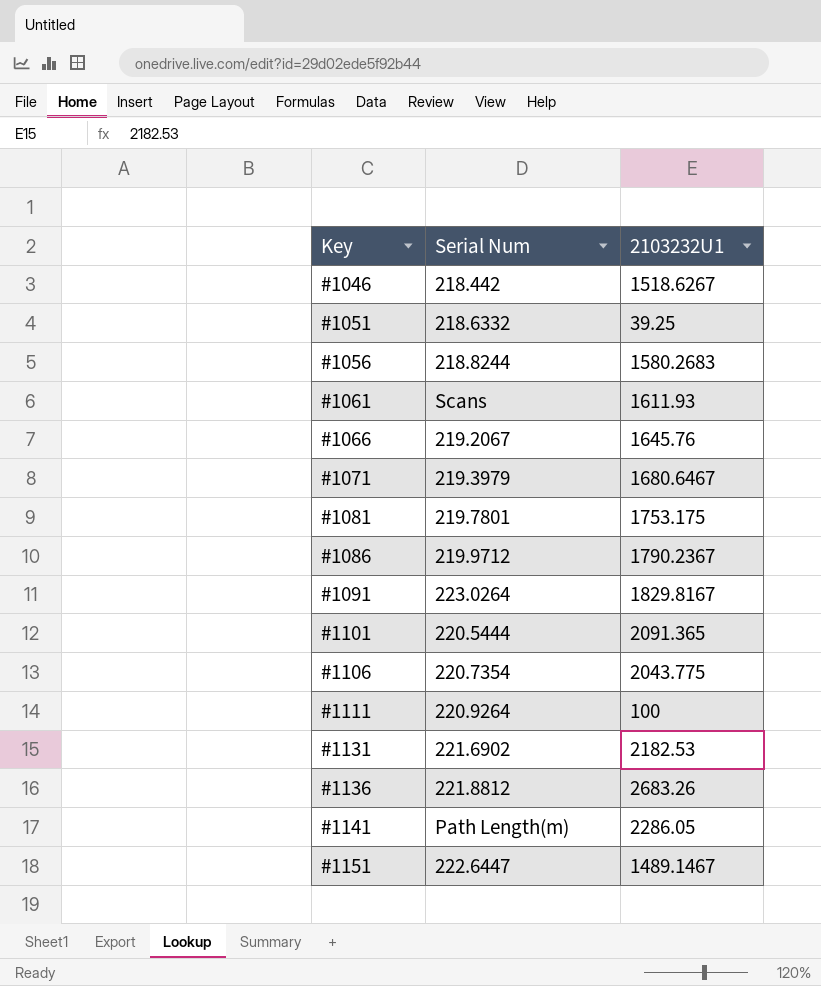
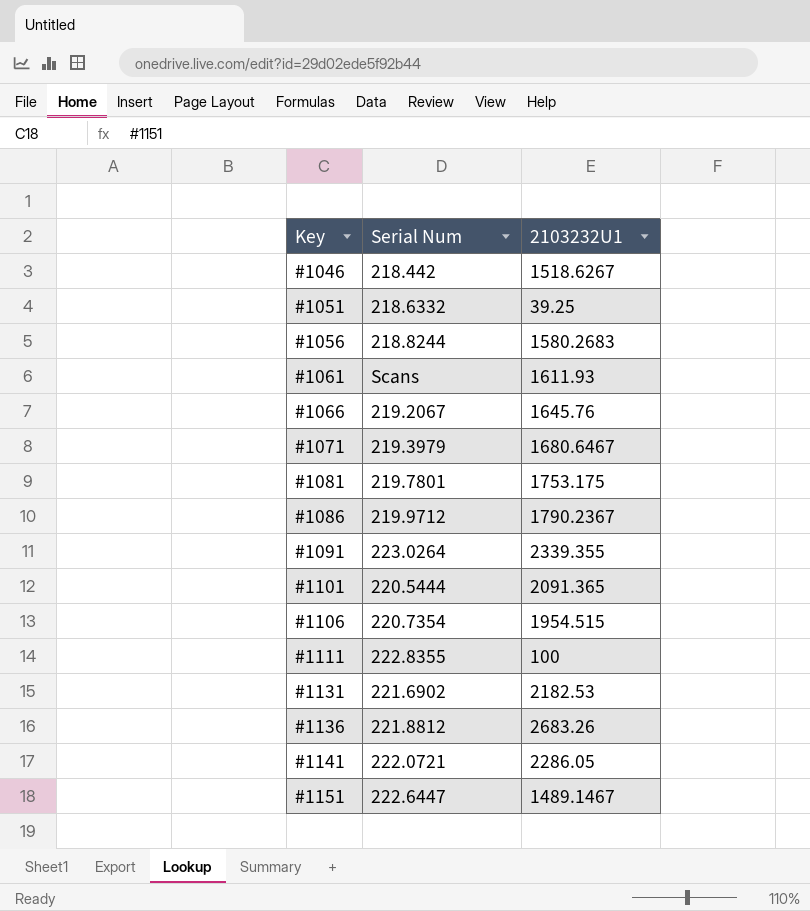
#1091 | 2103232U1: 1829.8167 -> 2339.355
#1106 | 2103232U1: 2043.775 -> 1954.515
#1111 | Serial Num: 220.9264 -> 222.8355
#1141 | Serial Num: Path Length(m) -> 222.0721

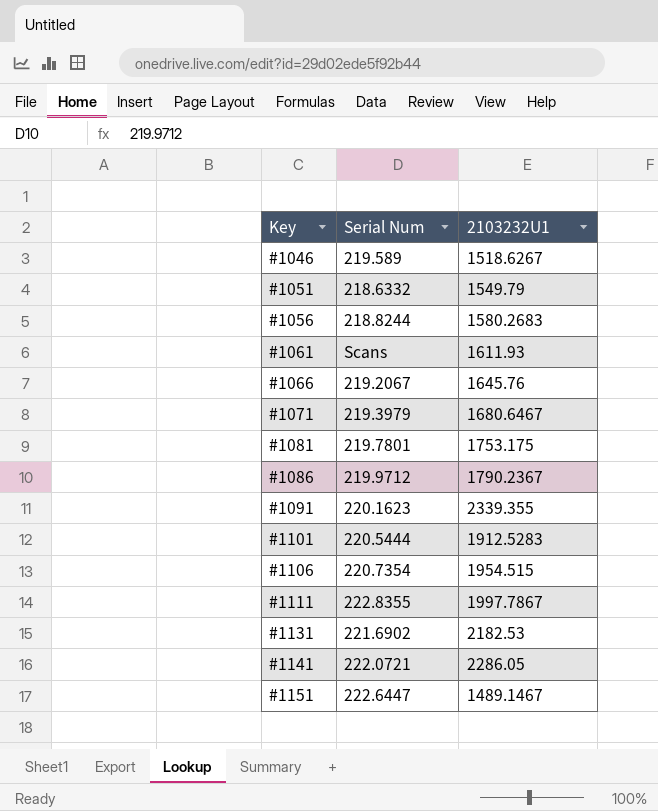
row #1136: 221.8812 | 2683.26 -> none
#1046 | Serial Num: 218.442 -> 219.589
#1051 | 2103232U1: 39.25 -> 1549.79
#1091 | Serial Num: 223.0264 -> 220.1623
#1101 | 2103232U1: 2091.365 -> 1912.5283
#1111 | 2103232U1: 100 -> 1997.7867

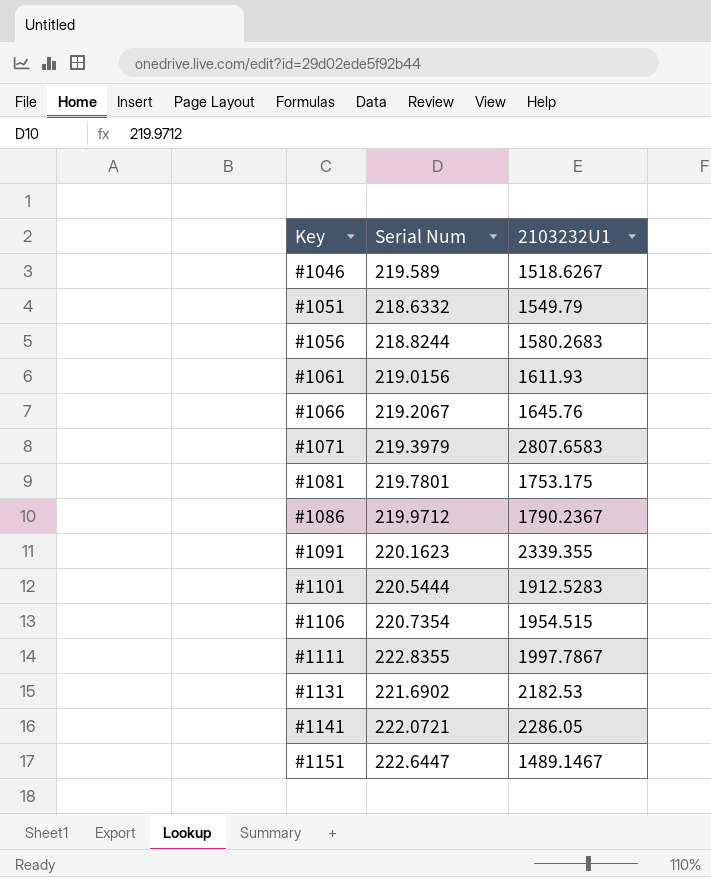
#1061 | Serial Num: Scans -> 219.0156
#1071 | 2103232U1: 1680.6467 -> 2807.6583

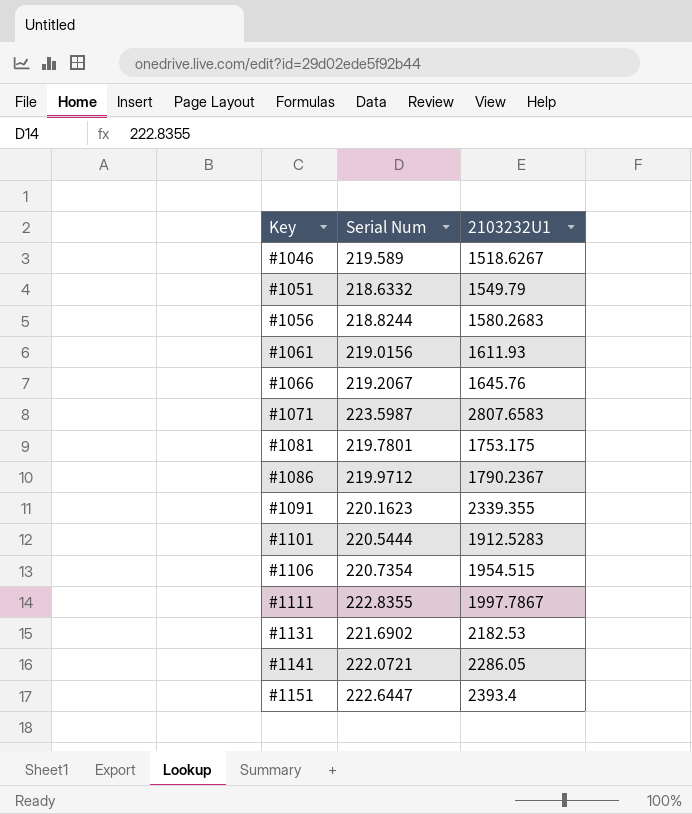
#1071 | Serial Num: 219.3979 -> 223.5987
#1151 | 2103232U1: 1489.1467 -> 2393.4

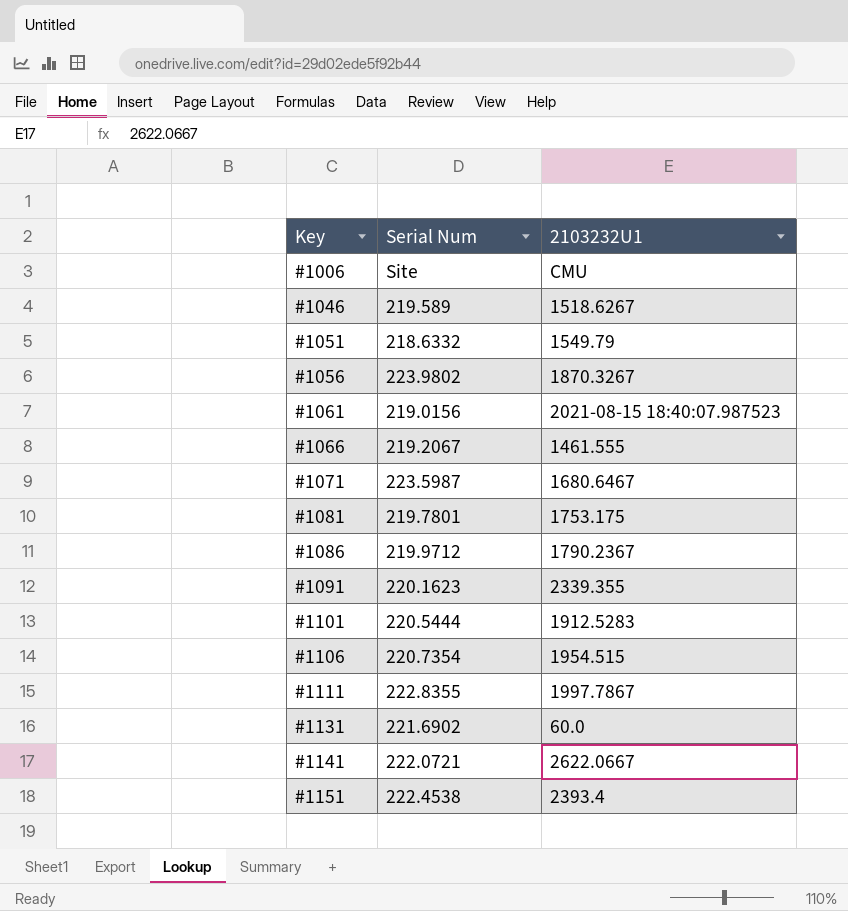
row #1006: none -> Site | CMU
#1056 | Serial Num: 218.8244 -> 223.9802
#1056 | 2103232U1: 1580.2683 -> 1870.3267
#1061 | 2103232U1: 1611.93 -> 2021-08-15 18:40:07.987523
#1066 | 2103232U1: 1645.76 -> 1461.555
#1071 | 2103232U1: 2807.6583 -> 1680.6467
#1131 | 2103232U1: 2182.53 -> 60.0
#1141 | 2103232U1: 2286.05 -> 2622.0667
#1151 | Serial Num: 222.6447 -> 222.4538

